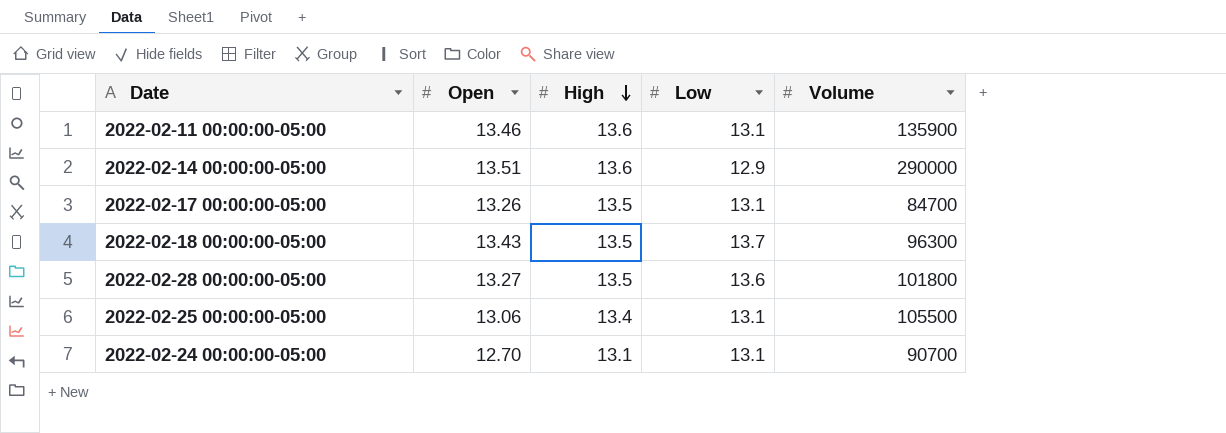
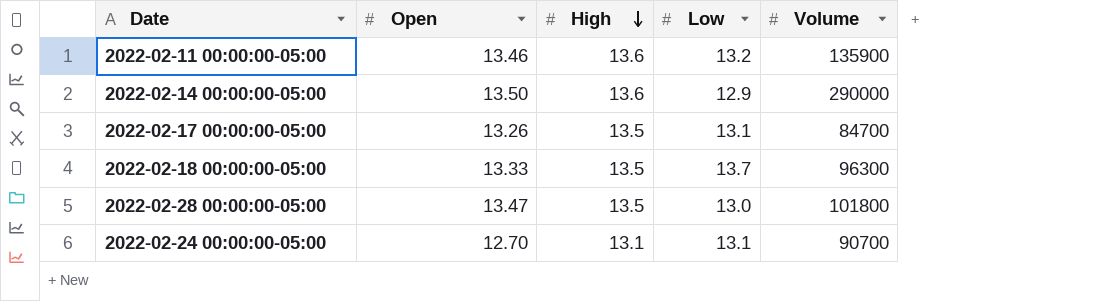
row 2022-02-25 00:00:00-05:00: 13.06 | 13.4 | 13.1 | 105500 -> none
2022-02-11 00:00:00-05:00 | Low: 13.1 -> 13.2
2022-02-14 00:00:00-05:00 | Open: 13.51 -> 13.50
2022-02-18 00:00:00-05:00 | Open: 13.43 -> 13.33
2022-02-28 00:00:00-05:00 | Open: 13.27 -> 13.47
2022-02-28 00:00:00-05:00 | Low: 13.6 -> 13.0

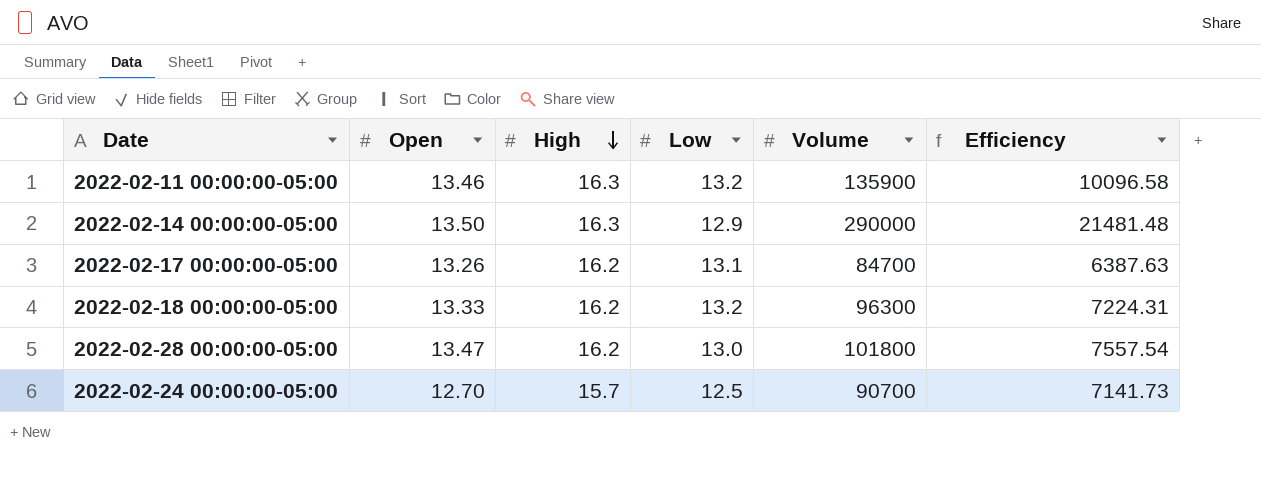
column Efficiency | formula: none -> [Volume] / [Open]
2022-02-11 00:00:00-05:00 | High: 13.6 -> 16.3
2022-02-14 00:00:00-05:00 | High: 13.6 -> 16.3
2022-02-17 00:00:00-05:00 | High: 13.5 -> 16.2
2022-02-18 00:00:00-05:00 | High: 13.5 -> 16.2
2022-02-18 00:00:00-05:00 | Low: 13.7 -> 13.2
2022-02-28 00:00:00-05:00 | High: 13.5 -> 16.2
2022-02-24 00:00:00-05:00 | High: 13.1 -> 15.7
2022-02-24 00:00:00-05:00 | Low: 13.1 -> 12.5

